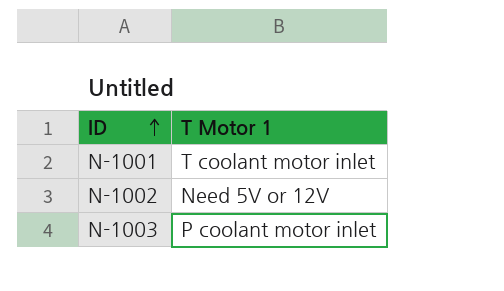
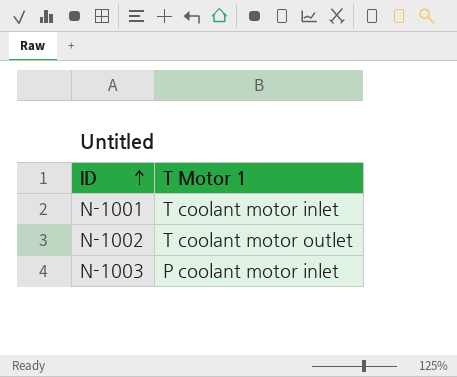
N-1002 | T Motor 1: Need 5V or 12V -> T coolant motor outlet

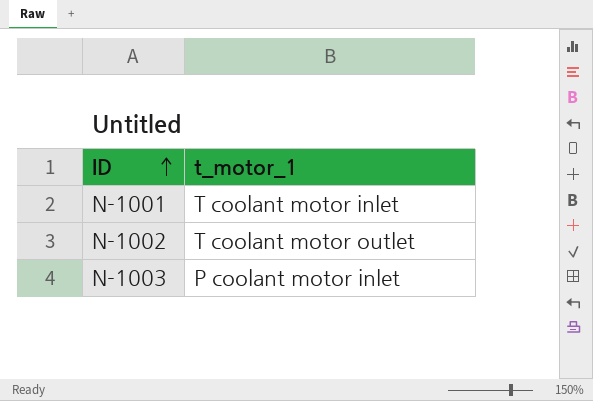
column name: T Motor 1 -> t_motor_1

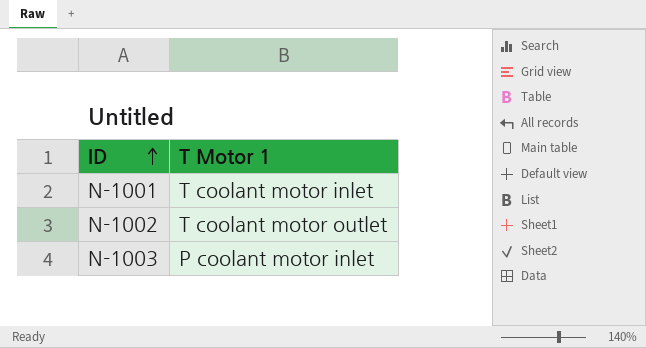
column name: t_motor_1 -> T Motor 1

